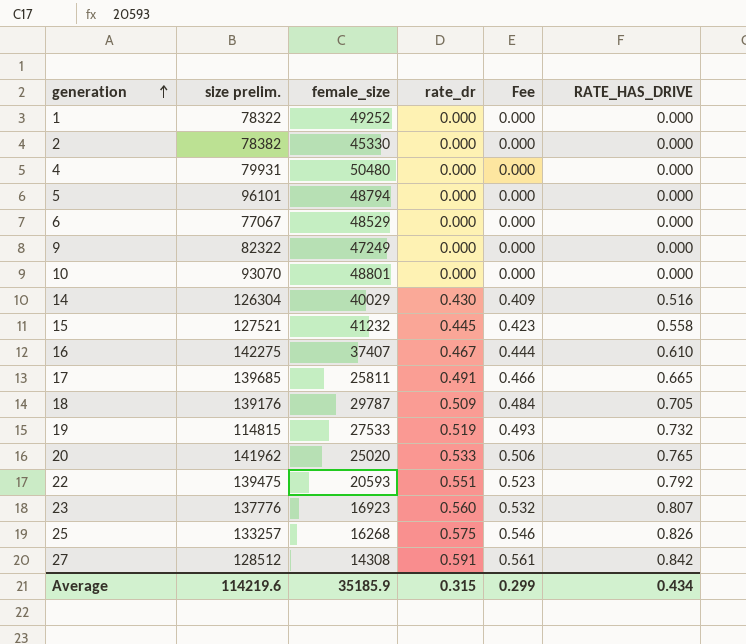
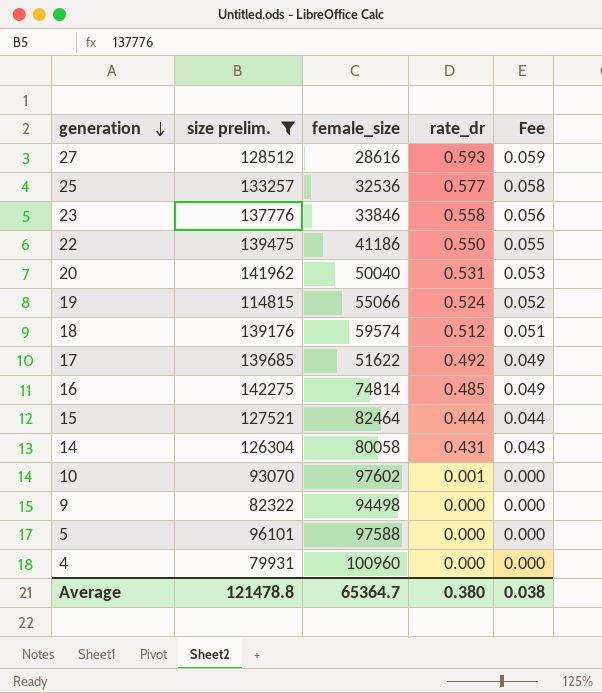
filter: none -> size prelim. >= 79931
row order: generation ascending -> generation descending
column RATE_HAS_DRIVE | position: 6 -> none
column Fee | formula: [rate_dr] * 0.95 -> [rate_dr] * 0.1
27 | female_size: 14308 -> 28616
27 | rate_dr: 0.591 -> 0.593
25 | female_size: 16268 -> 32536
25 | rate_dr: 0.575 -> 0.577
23 | female_size: 16923 -> 33846
23 | rate_dr: 0.560 -> 0.558
22 | female_size: 20593 -> 41186
22 | rate_dr: 0.551 -> 0.550
20 | female_size: 25020 -> 50040
20 | rate_dr: 0.533 -> 0.531
19 | female_size: 27533 -> 55066
19 | rate_dr: 0.519 -> 0.524
18 | female_size: 29787 -> 59574
18 | rate_dr: 0.509 -> 0.512
17 | female_size: 25811 -> 51622
17 | rate_dr: 0.491 -> 0.492
16 | female_size: 37407 -> 74814
16 | rate_dr: 0.467 -> 0.485
15 | female_size: 41232 -> 82464
15 | rate_dr: 0.445 -> 0.444
14 | female_size: 40029 -> 80058
14 | rate_dr: 0.430 -> 0.431
10 | female_size: 48801 -> 97602
10 | rate_dr: 0.000 -> 0.001
9 | female_size: 47249 -> 94498
5 | female_size: 48794 -> 97588
4 | female_size: 50480 -> 100960
Average | size prelim.: 114219.6 -> 121478.8
Average | female_size: 35185.9 -> 65364.7
Average | rate_dr: 0.315 -> 0.380
Average | Fee: 0.299 -> 0.038

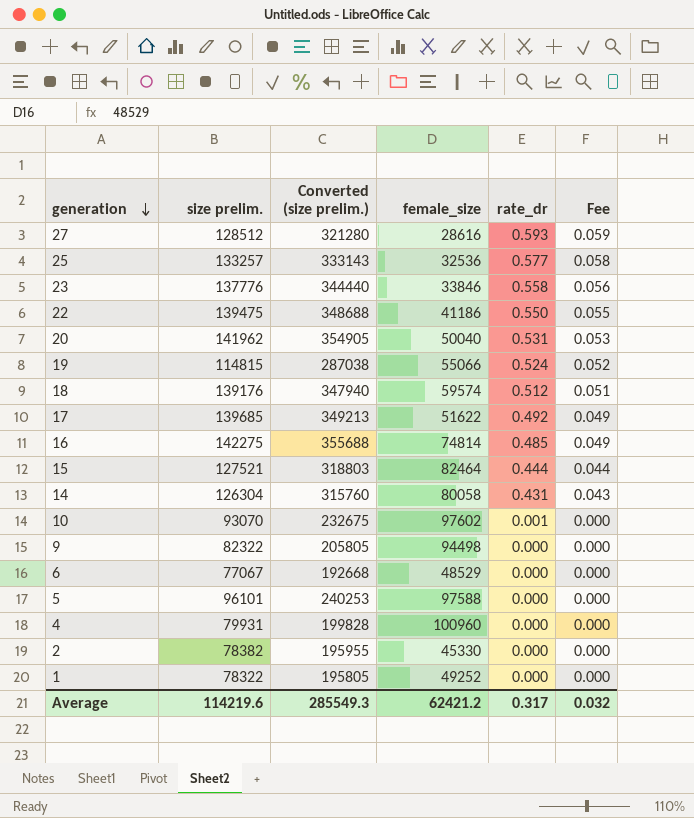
filter: size prelim. >= 79931 -> none
column Converted (size prelim.) | formula: none -> [size prelim.] * 2.5
Average | size prelim.: 121478.8 -> 114219.6
Average | female_size: 65364.7 -> 62421.2
Average | rate_dr: 0.380 -> 0.317
Average | Fee: 0.038 -> 0.032

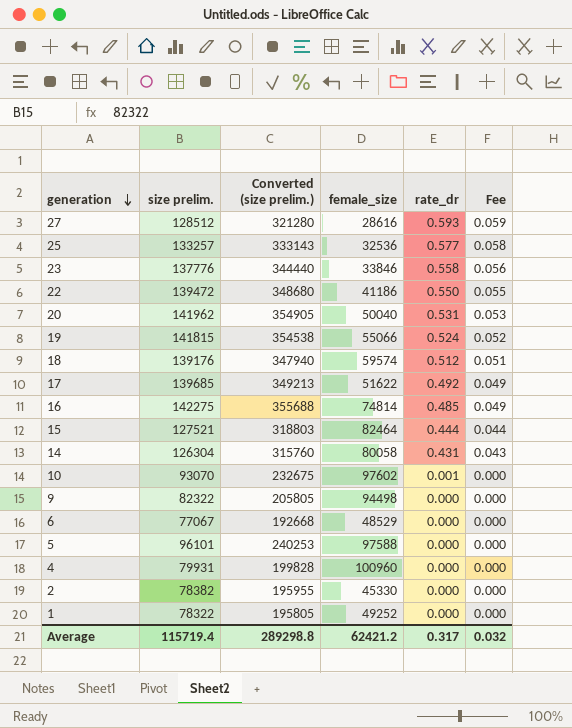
22 | size prelim.: 139475 -> 139472
22 | Converted (size prelim.): 348688 -> 348680
19 | size prelim.: 114815 -> 141815
19 | Converted (size prelim.): 287038 -> 354538
Average | size prelim.: 114219.6 -> 115719.4
Average | Converted (size prelim.): 285549.3 -> 289298.8

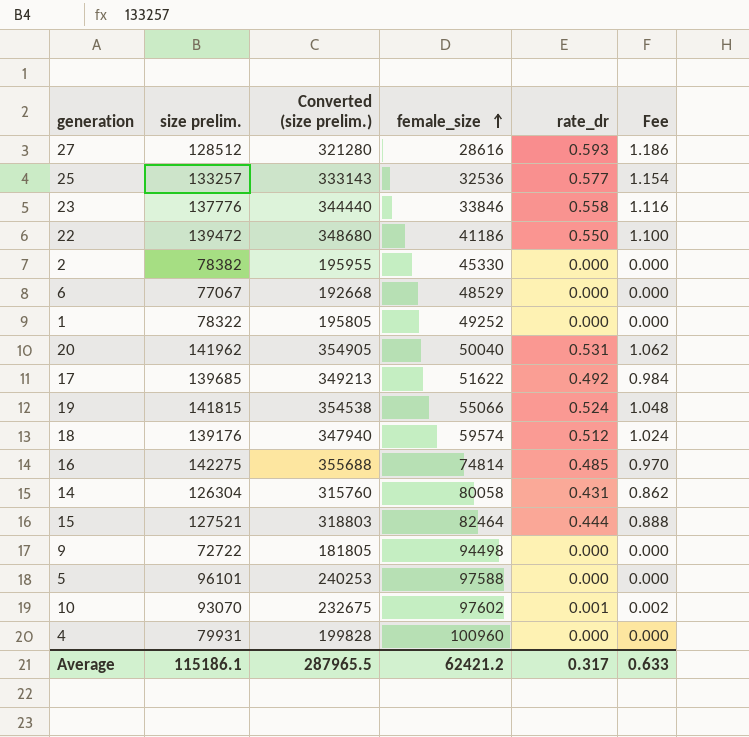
row order: generation descending -> female_size ascending
column Fee | formula: [rate_dr] * 0.1 -> [rate_dr] * 2
9 | size prelim.: 82322 -> 72722
9 | Converted (size prelim.): 205805 -> 181805
Average | size prelim.: 115719.4 -> 115186.1
Average | Converted (size prelim.): 289298.8 -> 287965.5
Average | Fee: 0.032 -> 0.633

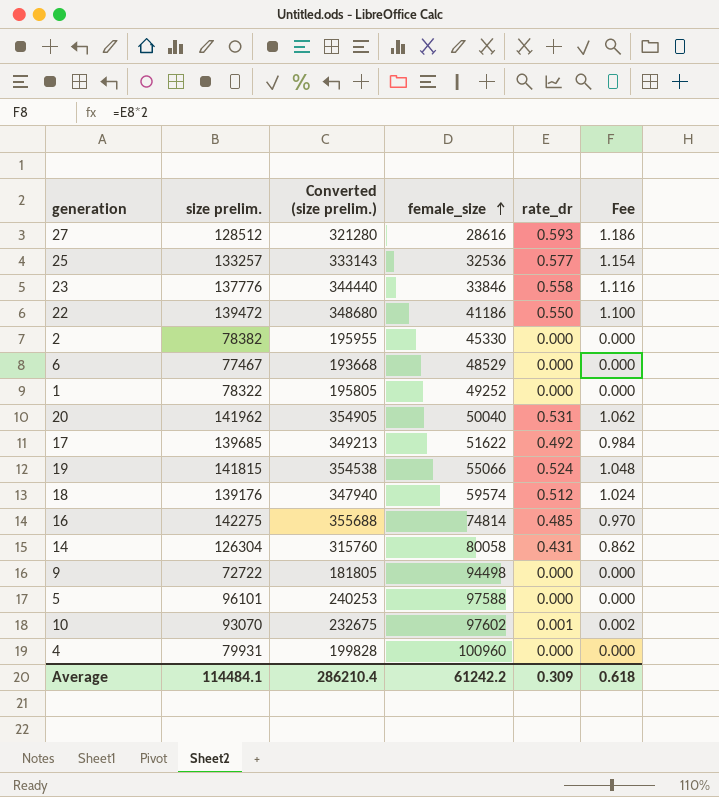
row 15: 127521 | 318803 | 82464 | 0.444 | 0.888 -> none
6 | size prelim.: 77067 -> 77467
6 | Converted (size prelim.): 192668 -> 193668
Average | size prelim.: 115186.1 -> 114484.1
Average | Converted (size prelim.): 287965.5 -> 286210.4
Average | female_size: 62421.2 -> 61242.2
Average | rate_dr: 0.317 -> 0.309
Average | Fee: 0.633 -> 0.618

